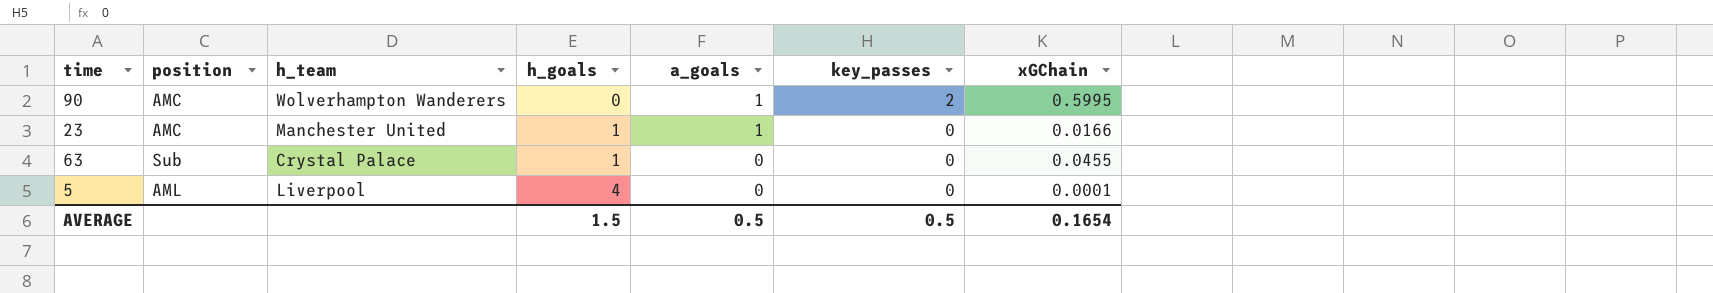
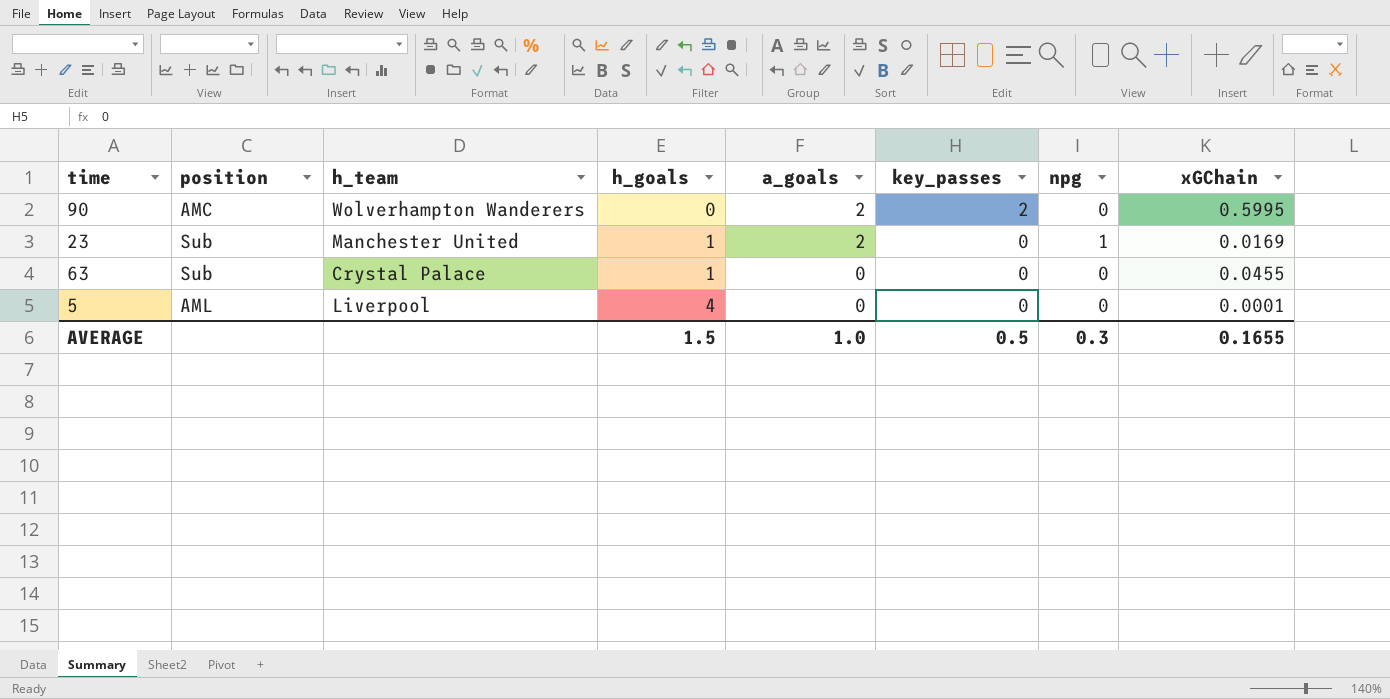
column npg | position: none -> 7
90 | a_goals: 1 -> 2
23 | position: AMC -> Sub
23 | a_goals: 1 -> 2
23 | xGChain: 0.0166 -> 0.0169
AVERAGE | a_goals: 0.5 -> 1.0
AVERAGE | xGChain: 0.1654 -> 0.1655

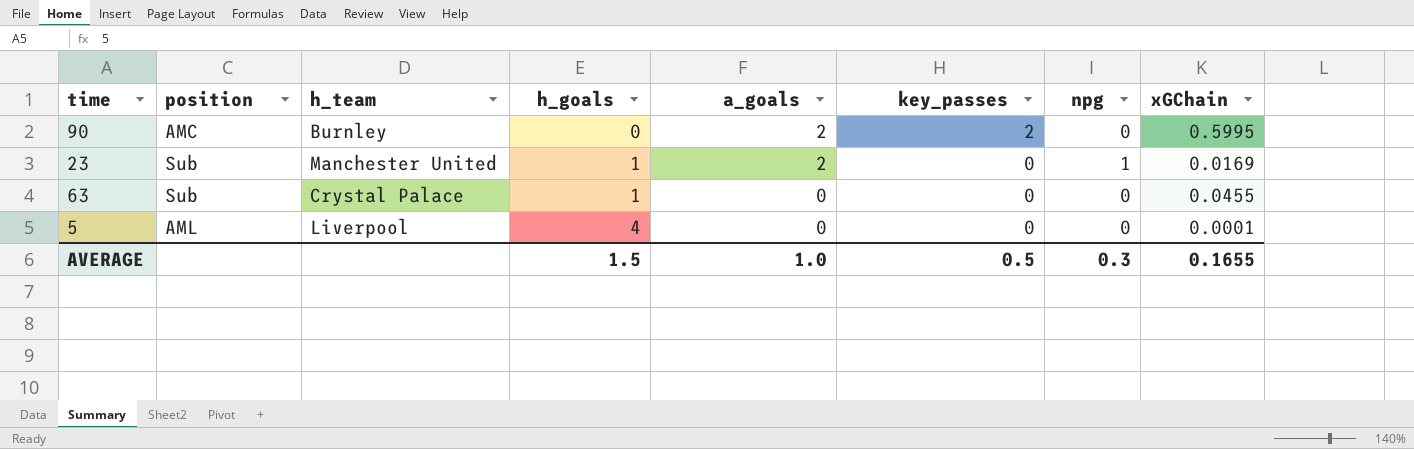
90 | h_team: Wolverhampton Wanderers -> Burnley

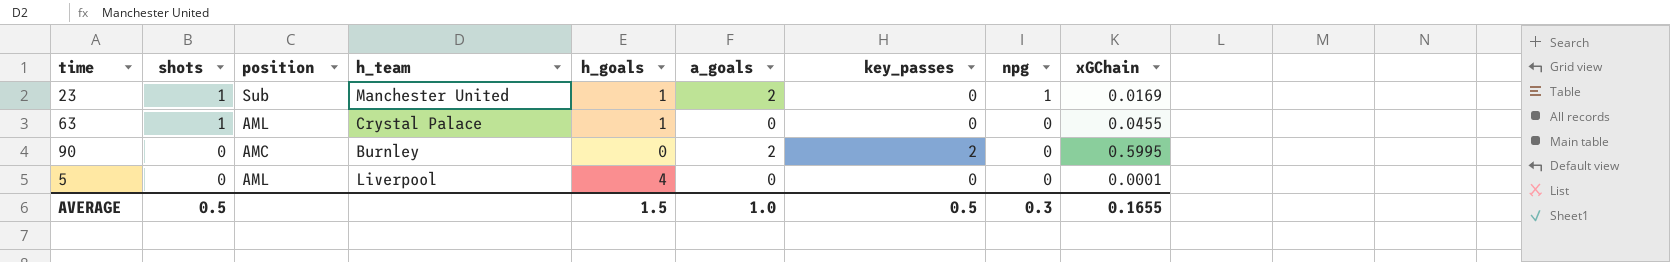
row order: h_goals ascending -> shots descending
column shots | position: none -> 2
63 | position: Sub -> AML

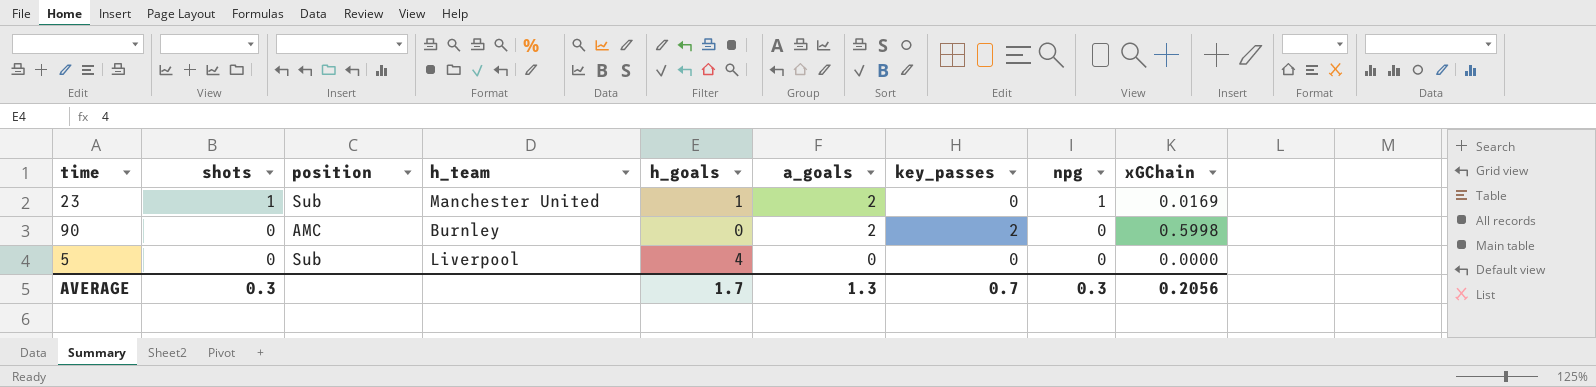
row 63: 1 | AML | Crystal Palace | 1 | 0 | 0 | 0 | 0.0455 -> none
90 | xGChain: 0.5995 -> 0.5998
5 | position: AML -> Sub
5 | xGChain: 0.0001 -> 0.0000
AVERAGE | shots: 0.5 -> 0.3
AVERAGE | h_goals: 1.5 -> 1.7
AVERAGE | a_goals: 1.0 -> 1.3
AVERAGE | key_passes: 0.5 -> 0.7
AVERAGE | xGChain: 0.1655 -> 0.2056

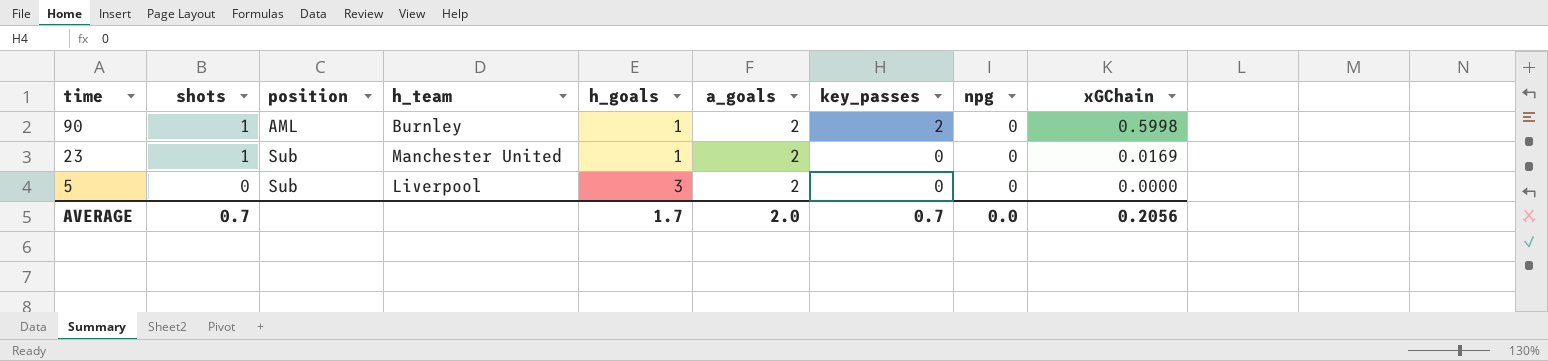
row order: shots descending -> time descending
90 | shots: 0 -> 1
90 | position: AMC -> AML
90 | h_goals: 0 -> 1
23 | npg: 1 -> 0
5 | h_goals: 4 -> 3
5 | a_goals: 0 -> 2
AVERAGE | shots: 0.3 -> 0.7
AVERAGE | a_goals: 1.3 -> 2.0
AVERAGE | npg: 0.3 -> 0.0

